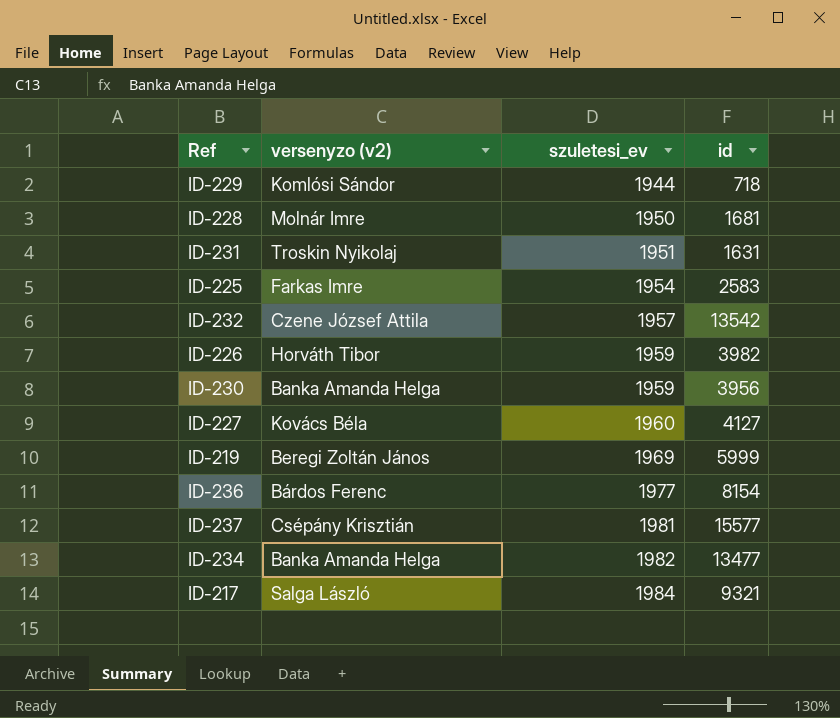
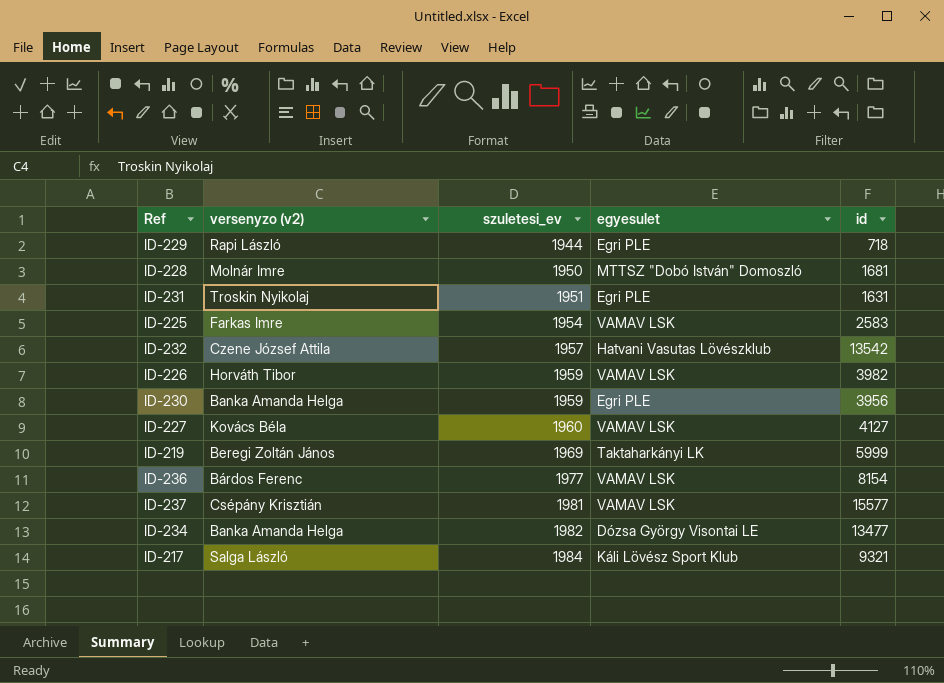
column egyesulet | position: none -> 4
ID-229 | versenyzo (v2): Komlósi Sándor -> Rapi László

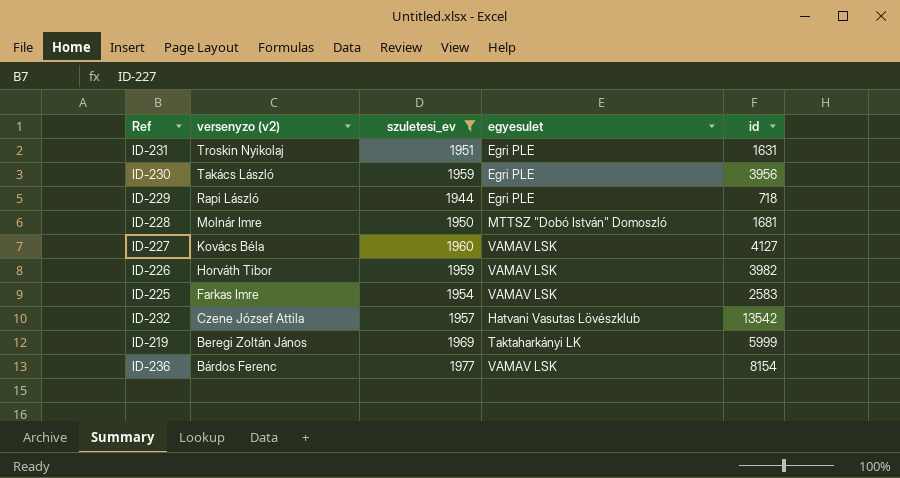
filter: none -> szuletesi_ev <= 1977
row order: szuletesi_ev ascending -> versenyzo (v2) descending
ID-230 | versenyzo (v2): Banka Amanda Helga -> Takács László

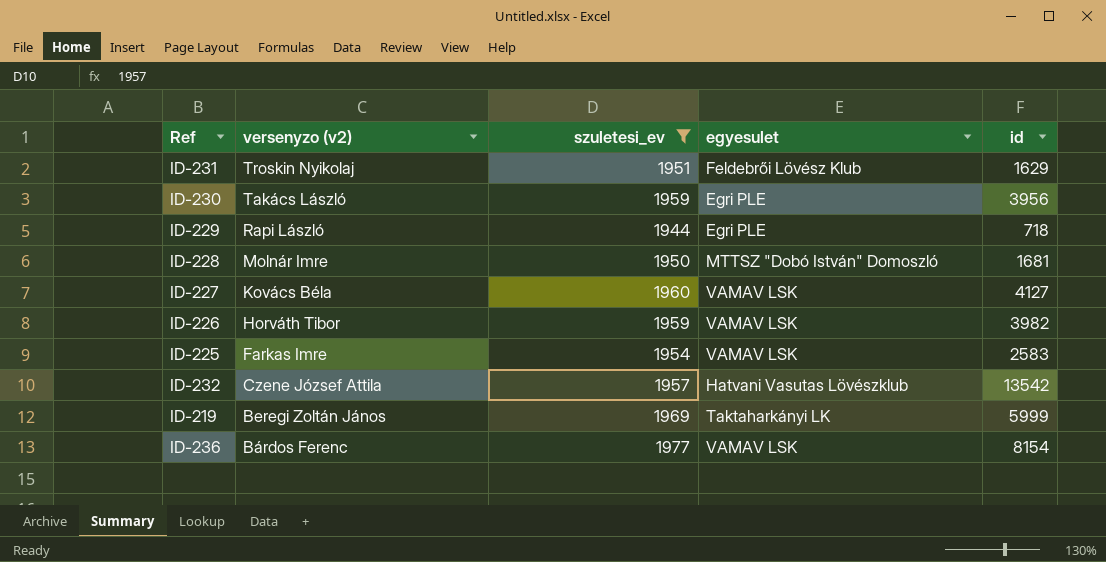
ID-231 | egyesulet: Egri PLE -> Feldebrői Lövész Klub
ID-231 | id: 1631 -> 1629

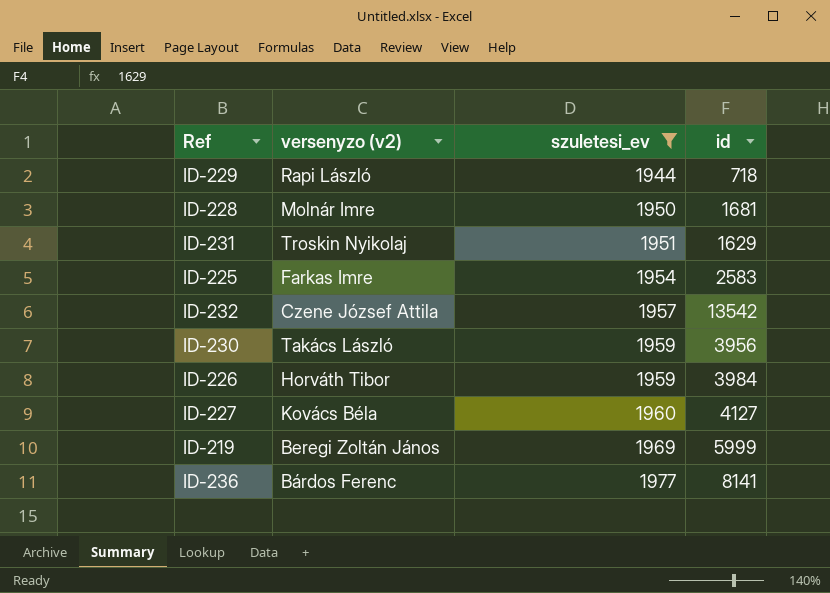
row order: versenyzo (v2) descending -> szuletesi_ev ascending
column egyesulet | position: 4 -> none
ID-226 | id: 3982 -> 3984
ID-236 | id: 8154 -> 8141

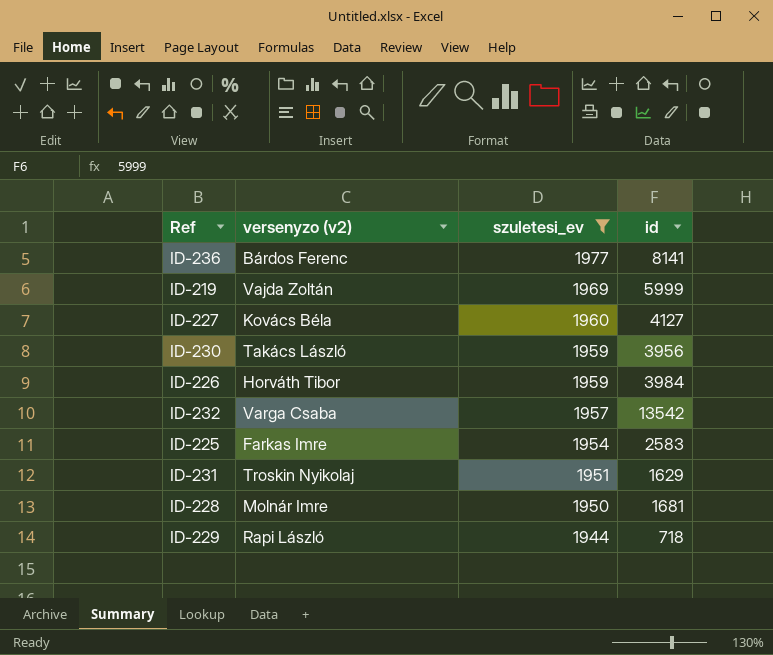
row order: szuletesi_ev ascending -> szuletesi_ev descending
ID-219 | versenyzo (v2): Beregi Zoltán János -> Vajda Zoltán
ID-232 | versenyzo (v2): Czene József Attila -> Varga Csaba

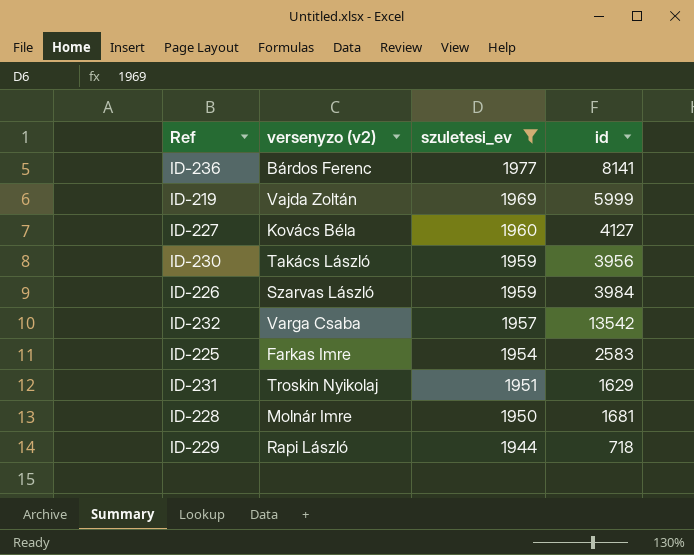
ID-226 | versenyzo (v2): Horváth Tibor -> Szarvas László

